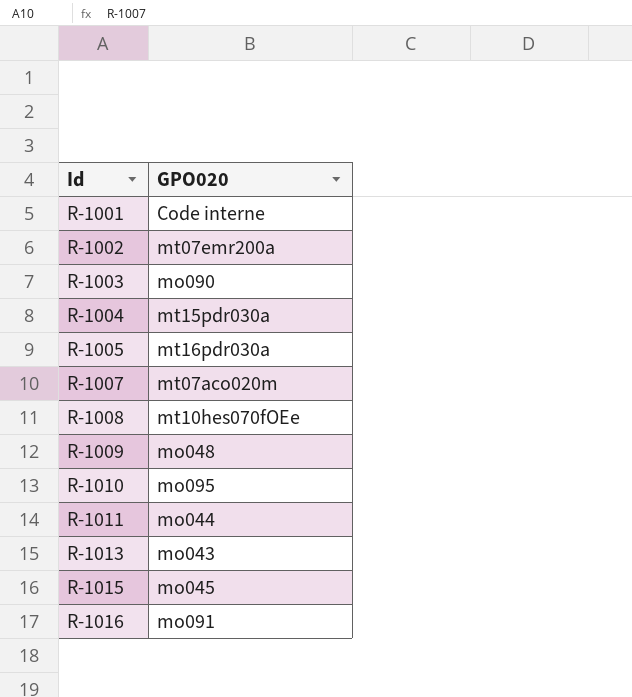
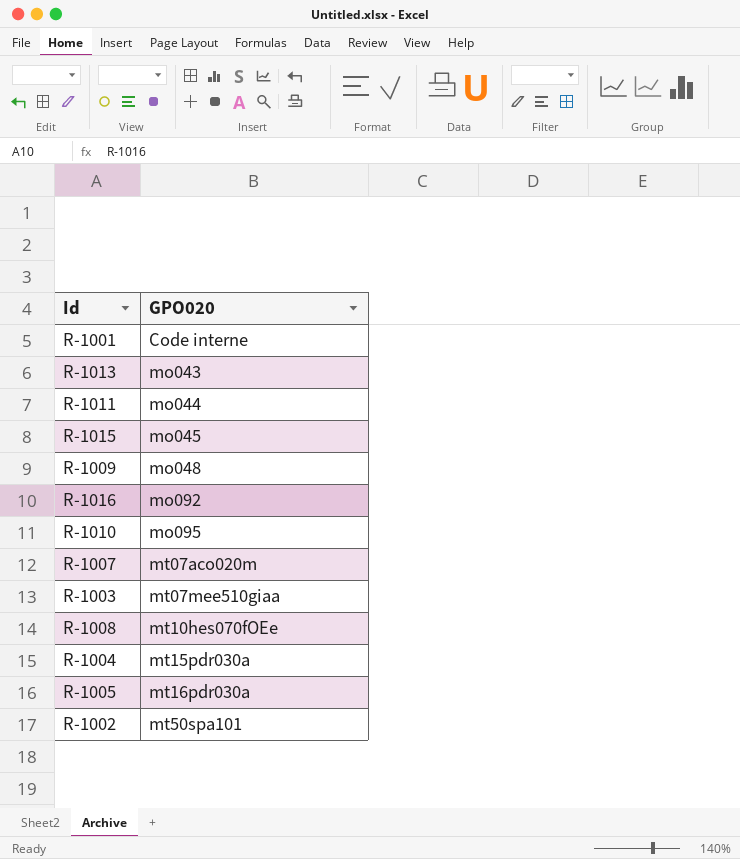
row order: Id ascending -> GPO020 ascending
R-1016 | GPO020: mo091 -> mo092
R-1003 | GPO020: mo090 -> mt07mee510giaa
R-1002 | GPO020: mt07emr200a -> mt50spa101

